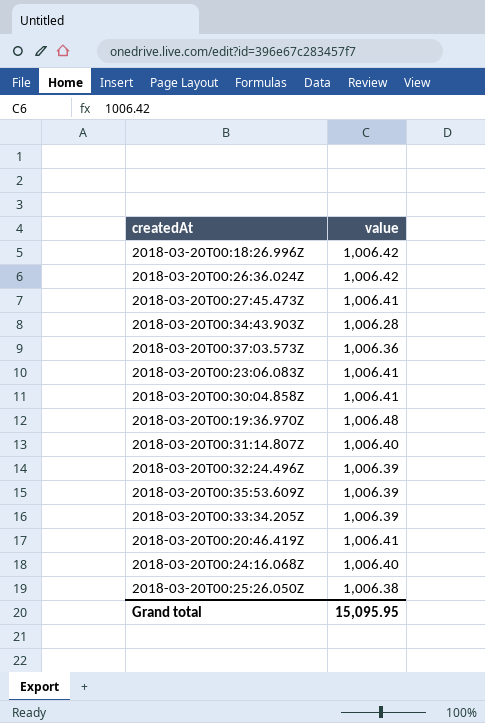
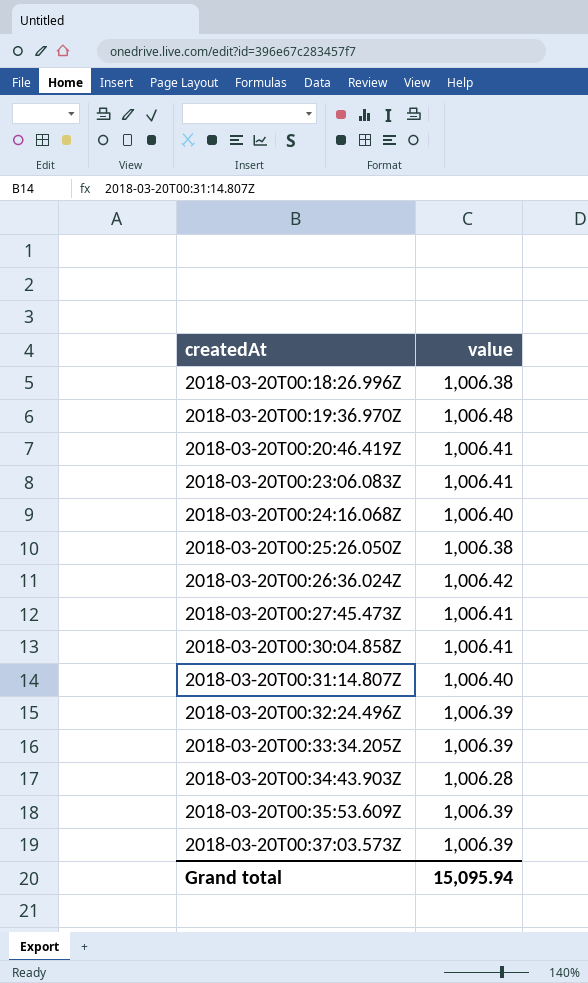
row order: none -> createdAt ascending
2018-03-20T00:18:26.996Z | value: 1,006.42 -> 1,006.38
2018-03-20T00:37:03.573Z | value: 1,006.36 -> 1,006.39
Grand total | value: 15,095.95 -> 15,095.94

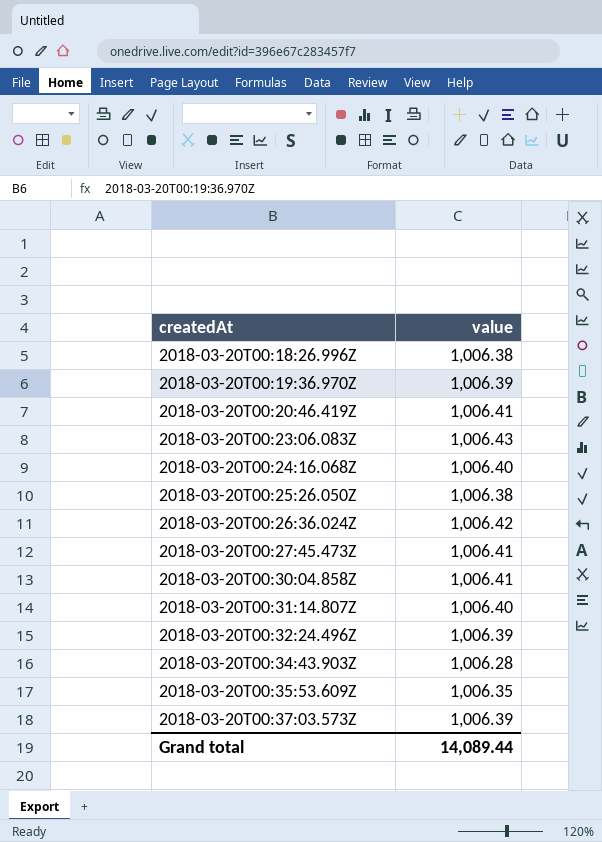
row 2018-03-20T00:33:34.205Z: 1,006.39 -> none
2018-03-20T00:19:36.970Z | value: 1,006.48 -> 1,006.39
2018-03-20T00:23:06.083Z | value: 1,006.41 -> 1,006.43
2018-03-20T00:35:53.609Z | value: 1,006.39 -> 1,006.35
Grand total | value: 15,095.94 -> 14,089.44

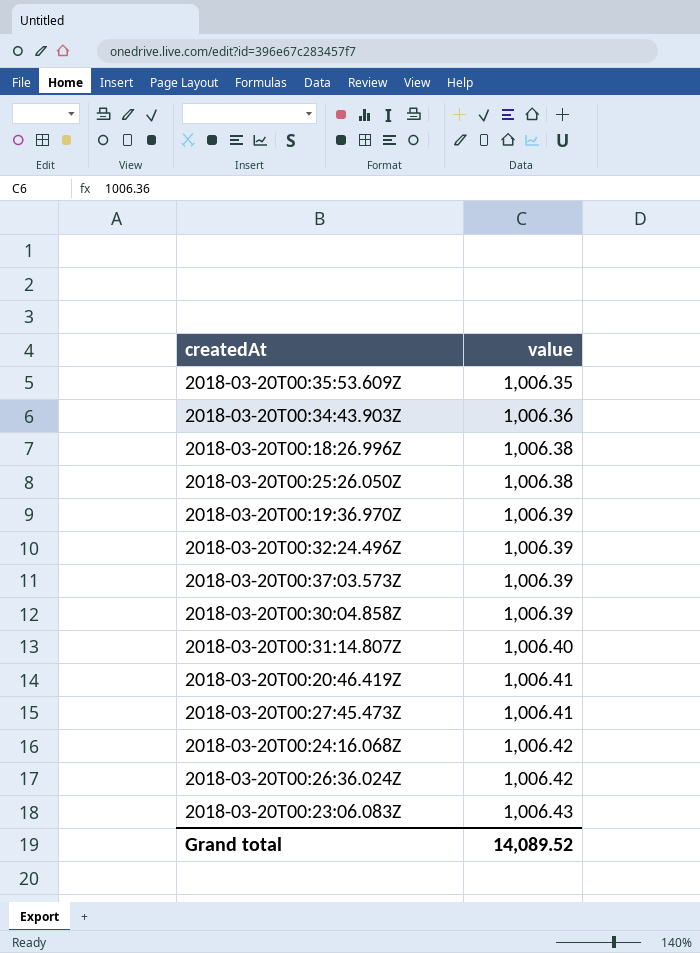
row order: createdAt ascending -> value ascending
2018-03-20T00:34:43.903Z | value: 1,006.28 -> 1,006.36
2018-03-20T00:30:04.858Z | value: 1,006.41 -> 1,006.39
2018-03-20T00:24:16.068Z | value: 1,006.40 -> 1,006.42
Grand total | value: 14,089.44 -> 14,089.52

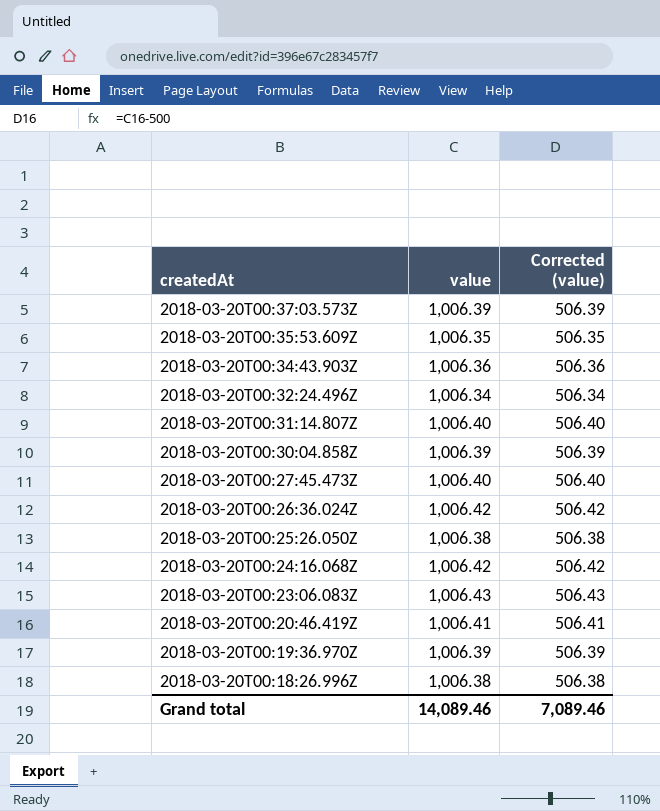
row order: value ascending -> createdAt descending
column Corrected (value) | formula: none -> [value] - 500
2018-03-20T00:32:24.496Z | value: 1,006.39 -> 1,006.34
2018-03-20T00:27:45.473Z | value: 1,006.41 -> 1,006.40
Grand total | value: 14,089.52 -> 14,089.46

